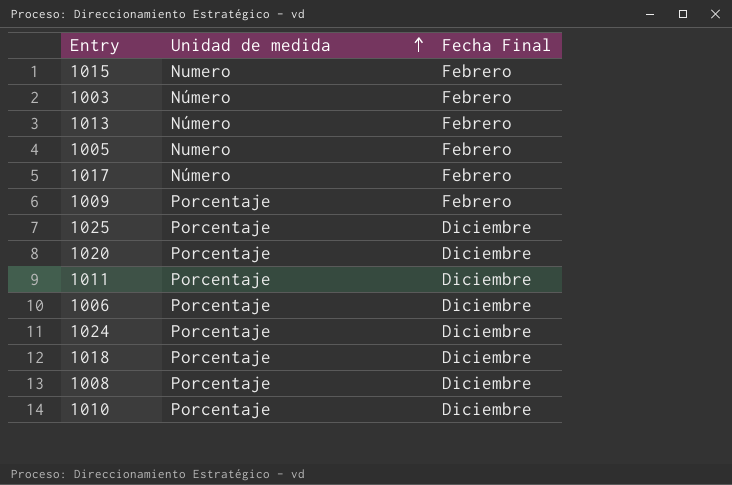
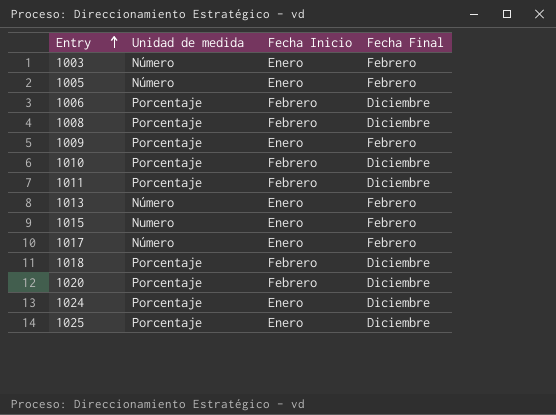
row order: Unidad de medida ascending -> Entry ascending
column Fecha Inicio | position: none -> 3
1005 | Unidad de medida: Numero -> Número

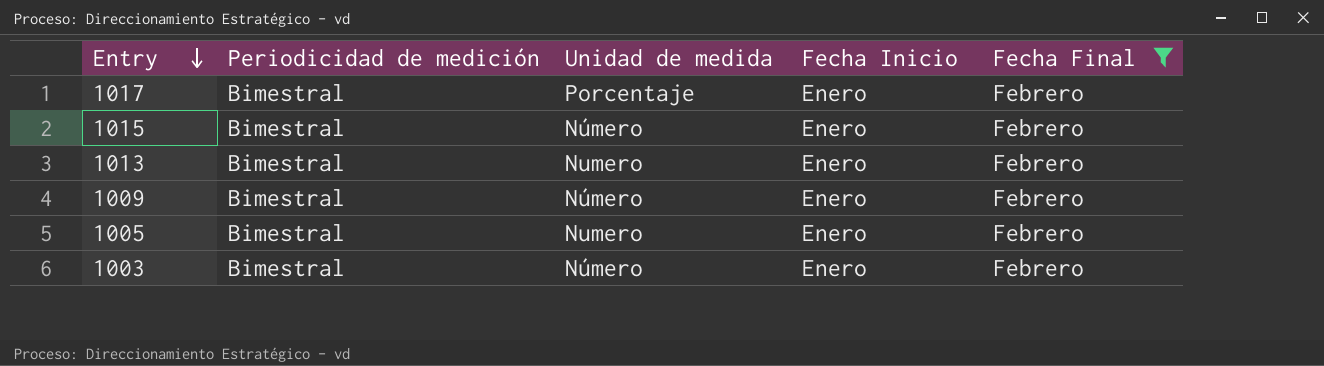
filter: none -> Fecha Final = Febrero
row order: Entry ascending -> Entry descending
column Periodicidad de medición | position: none -> 2
1017 | Unidad de medida: Número -> Porcentaje
1015 | Unidad de medida: Numero -> Número
1013 | Unidad de medida: Número -> Numero
1009 | Unidad de medida: Porcentaje -> Número
1005 | Unidad de medida: Número -> Numero

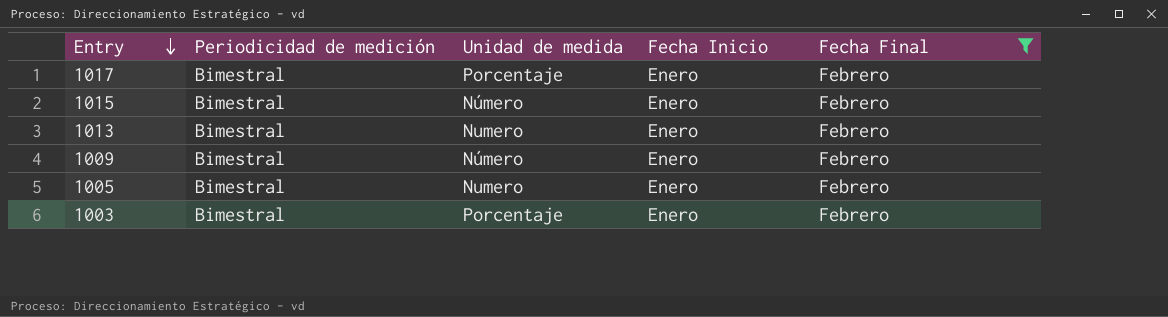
1003 | Unidad de medida: Número -> Porcentaje

